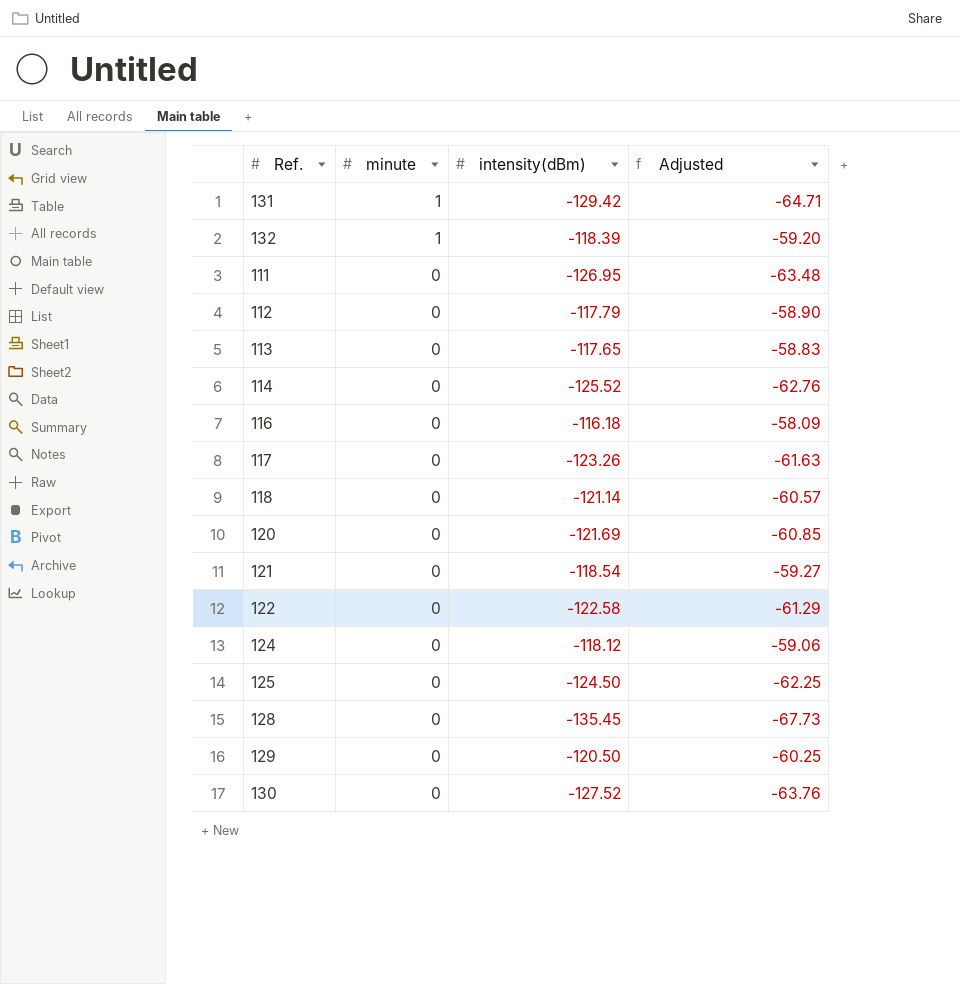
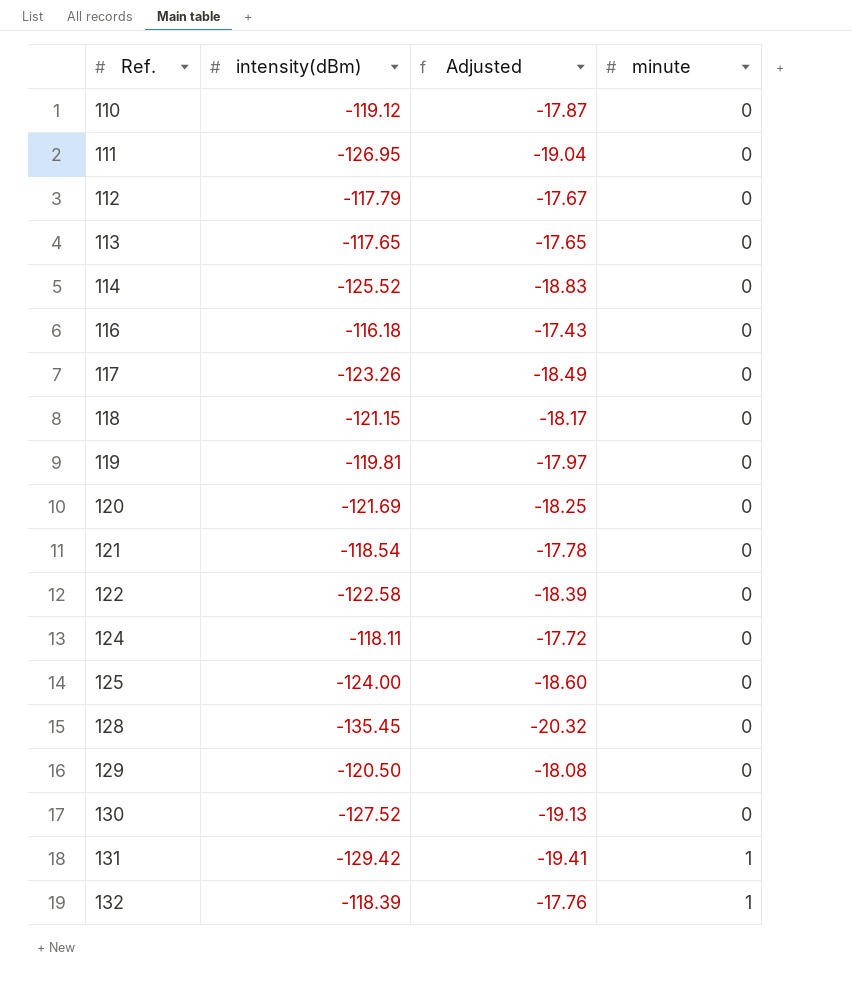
row order: minute descending -> Ref. ascending
column Adjusted | formula: [intensity(dBm)] * 0.5 -> [intensity(dBm)] * 0.15
column minute | position: 2 -> 4
row 110: none -> -119.12 | -17.87 | 0
118 | intensity(dBm): -121.14 -> -121.15
row 119: none -> -119.81 | -17.97 | 0
124 | intensity(dBm): -118.12 -> -118.11
125 | intensity(dBm): -124.50 -> -124.00

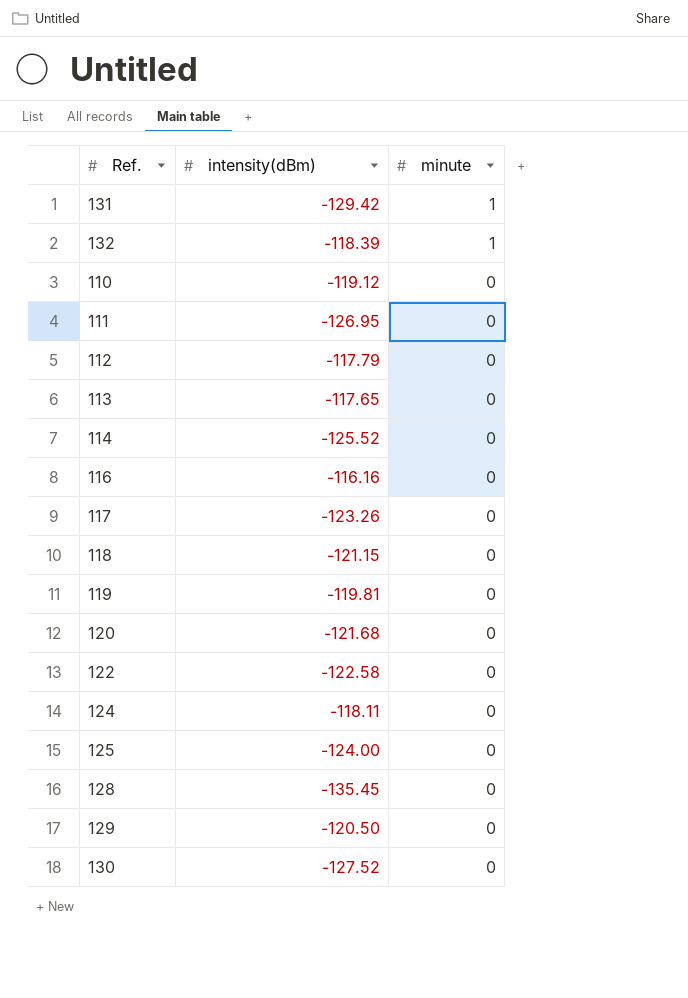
row order: Ref. ascending -> minute descending
column Adjusted | formula: [intensity(dBm)] * 0.15 -> none
row 121: -118.54 | -17.78 | 0 -> none
116 | intensity(dBm): -116.18 -> -116.16
120 | intensity(dBm): -121.69 -> -121.68

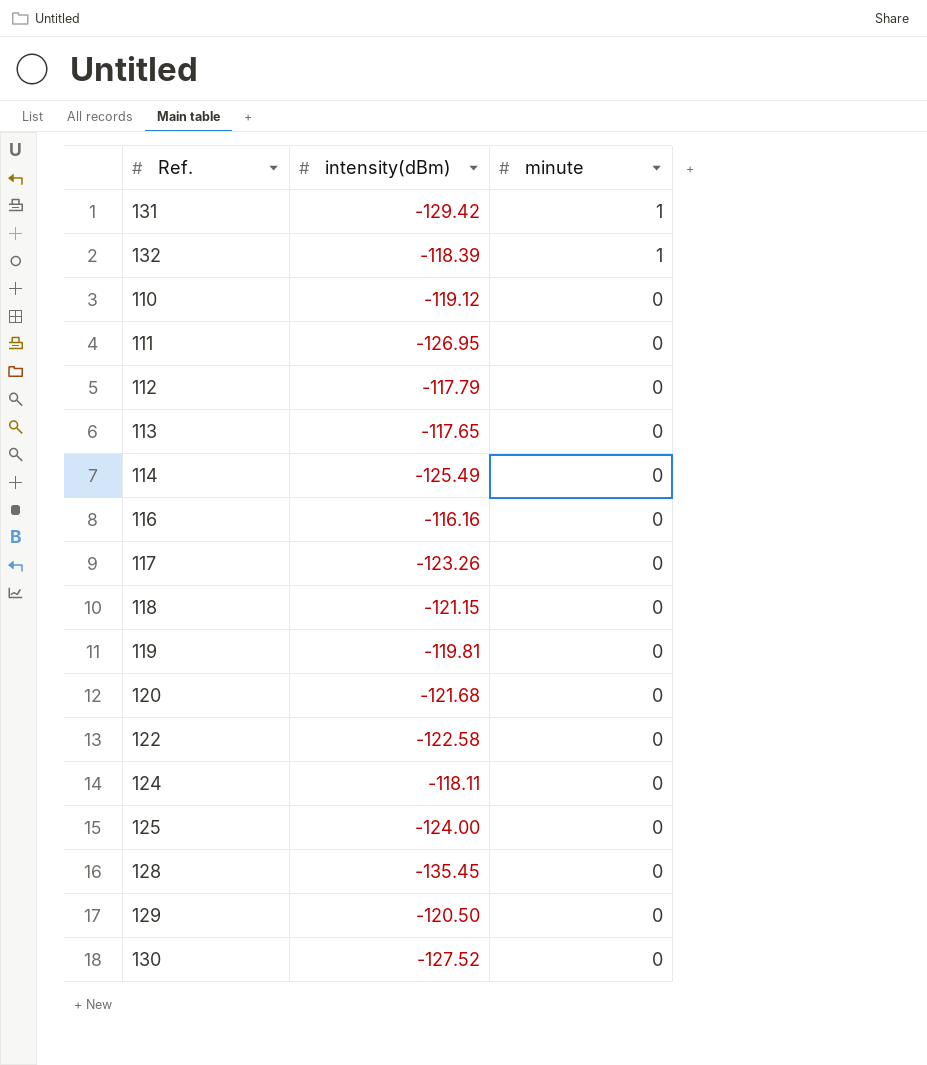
114 | intensity(dBm): -125.52 -> -125.49

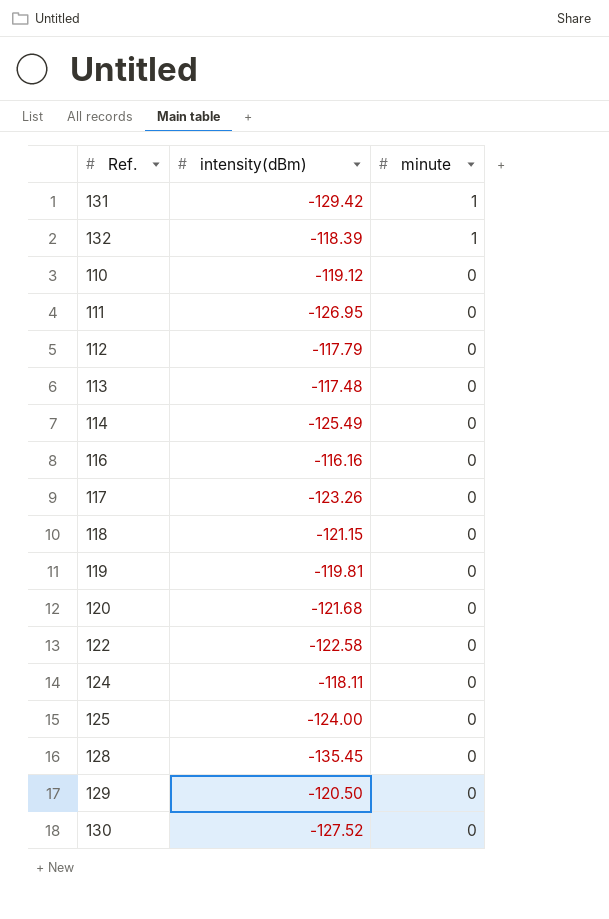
113 | intensity(dBm): -117.65 -> -117.48

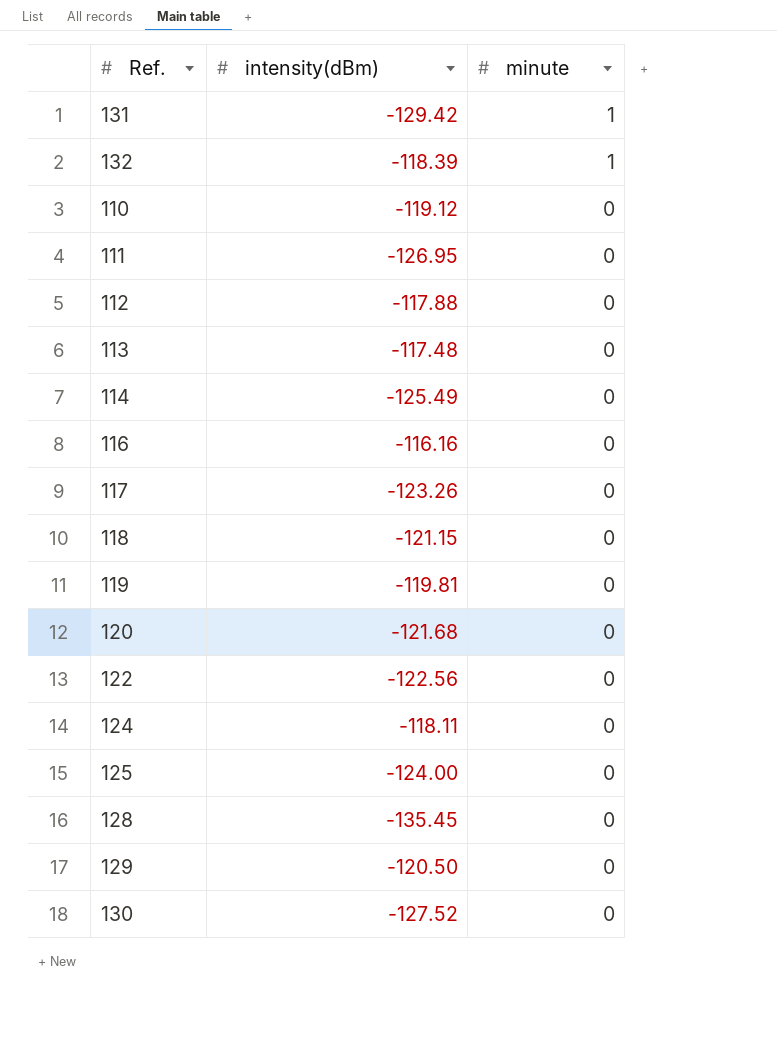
112 | intensity(dBm): -117.79 -> -117.88
122 | intensity(dBm): -122.58 -> -122.56

